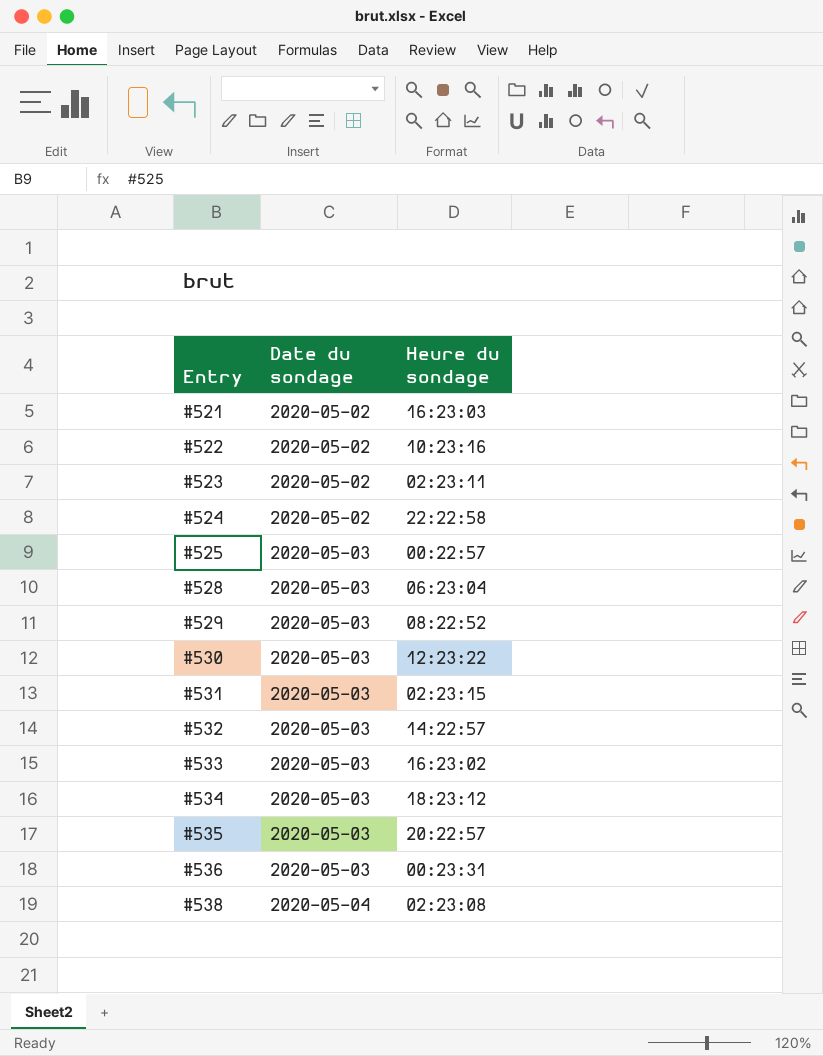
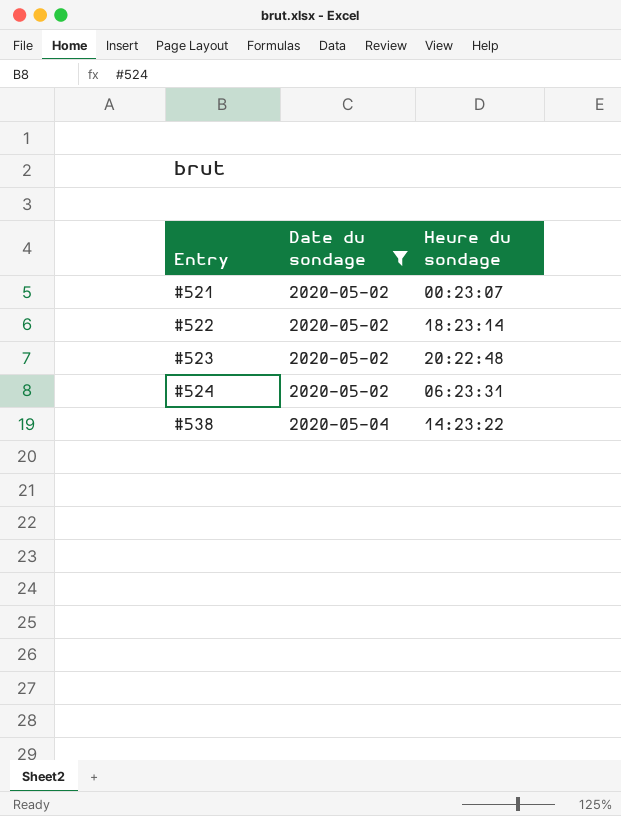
filter: none -> Date du sondage != 2020-05-03
#521 | Heure du sondage: 16:23:03 -> 00:23:07
#522 | Heure du sondage: 10:23:16 -> 18:23:14
#523 | Heure du sondage: 02:23:11 -> 20:22:48
#524 | Heure du sondage: 22:22:58 -> 06:23:31
#538 | Heure du sondage: 02:23:08 -> 14:23:22

